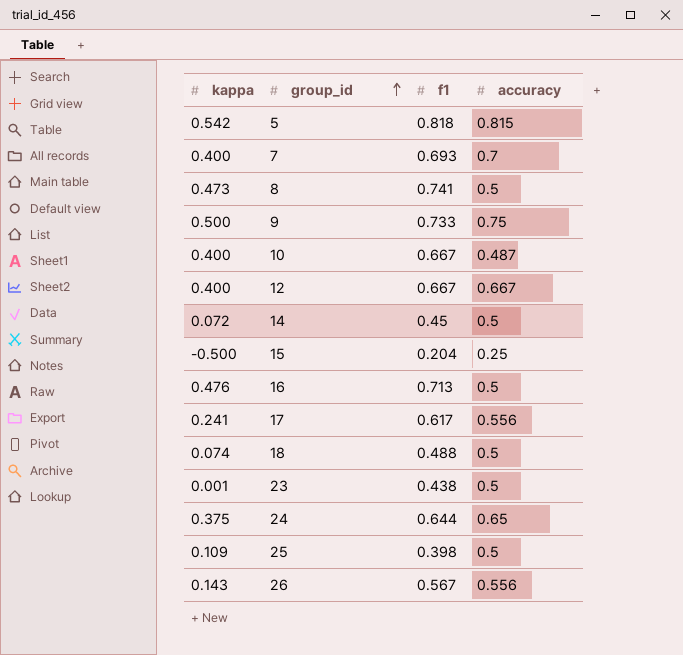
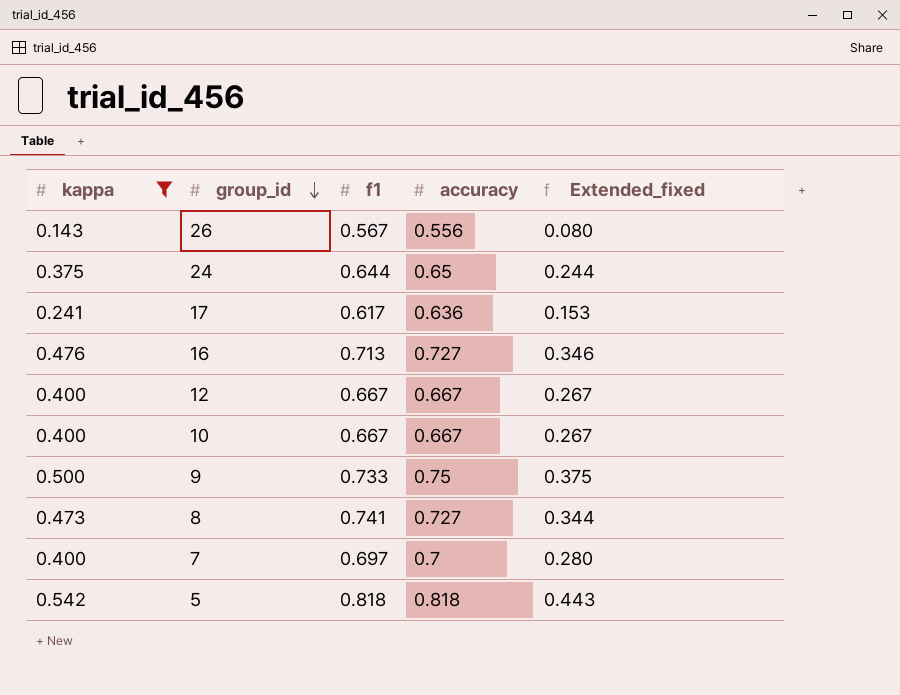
filter: none -> kappa >= 0.143
row order: group_id ascending -> group_id descending
column Extended_fixed | formula: none -> [kappa] * [accuracy]
17 | accuracy: 0.556 -> 0.636
16 | accuracy: 0.5 -> 0.727
10 | accuracy: 0.487 -> 0.667
8 | accuracy: 0.5 -> 0.727
7 | f1: 0.693 -> 0.697
5 | accuracy: 0.815 -> 0.818

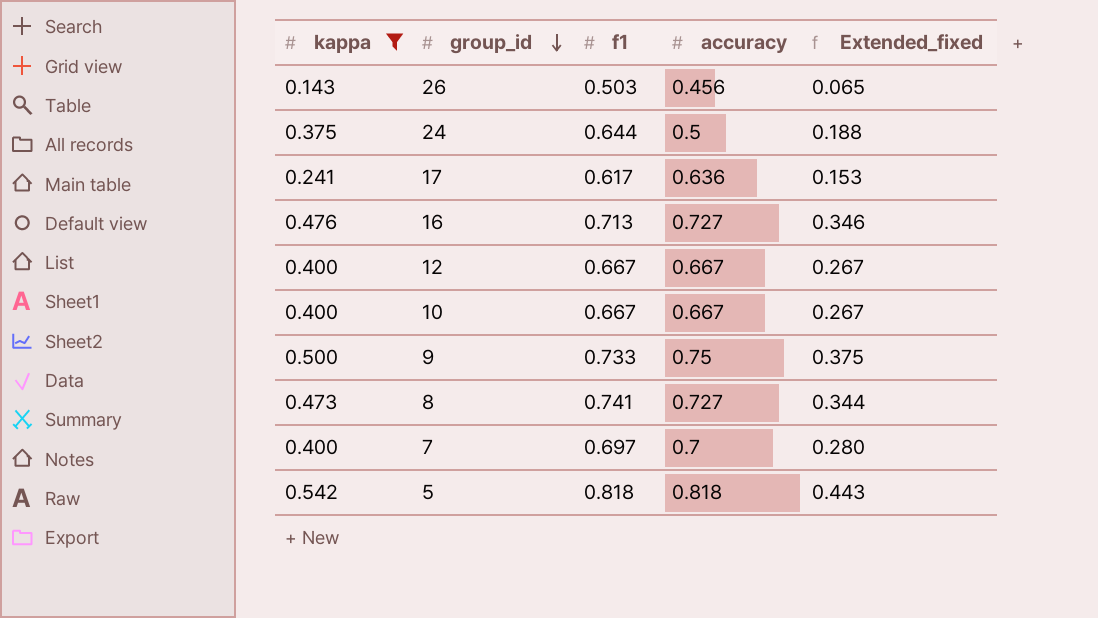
26 | f1: 0.567 -> 0.503
26 | accuracy: 0.556 -> 0.456
26 | Extended_fixed: 0.080 -> 0.065
24 | accuracy: 0.65 -> 0.5
24 | Extended_fixed: 0.244 -> 0.188

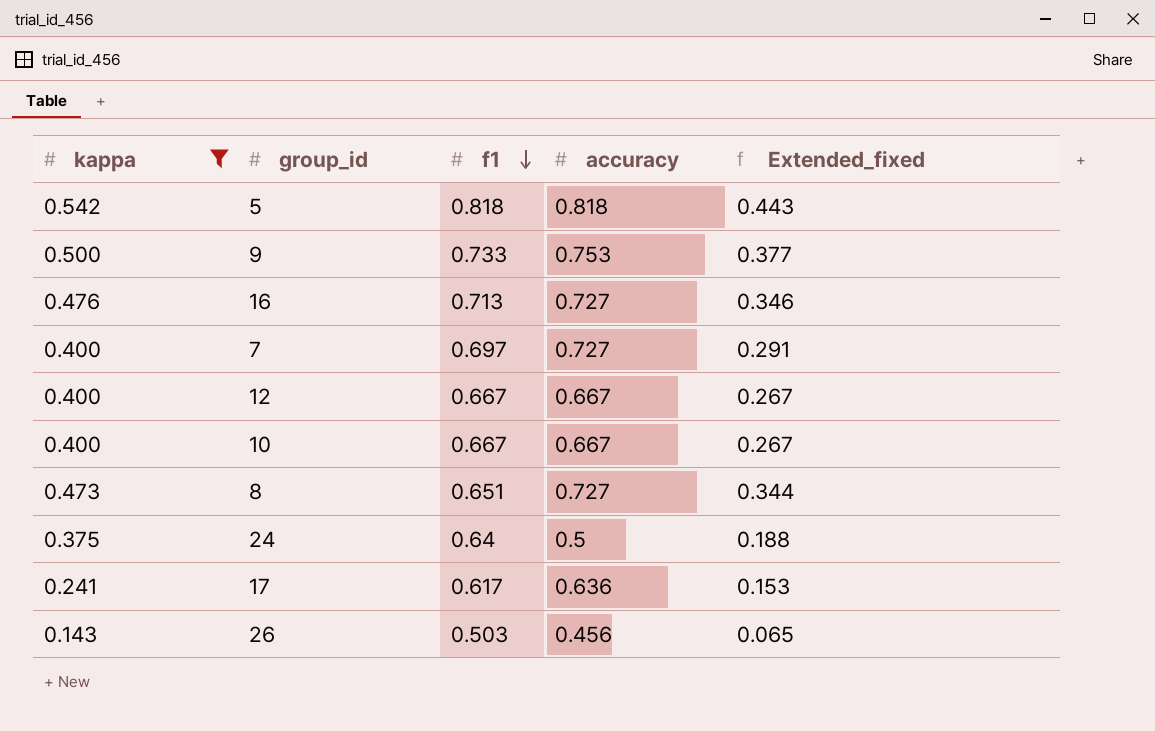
row order: group_id descending -> f1 descending
9 | accuracy: 0.75 -> 0.753
9 | Extended_fixed: 0.375 -> 0.377
7 | accuracy: 0.7 -> 0.727
7 | Extended_fixed: 0.280 -> 0.291
8 | f1: 0.741 -> 0.651
24 | f1: 0.644 -> 0.64

